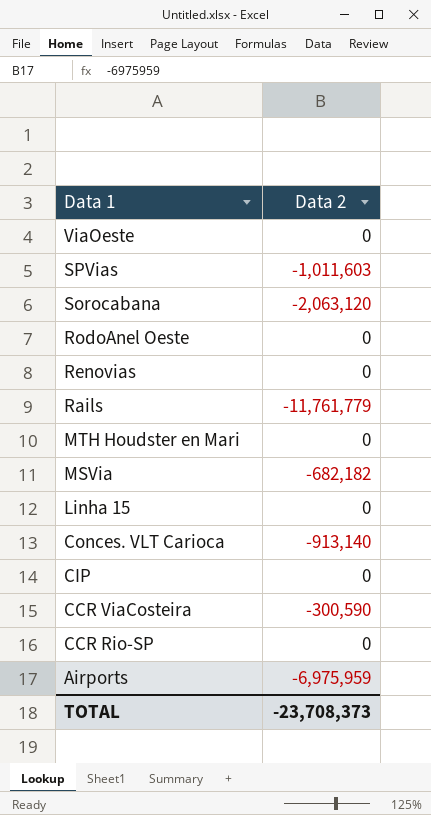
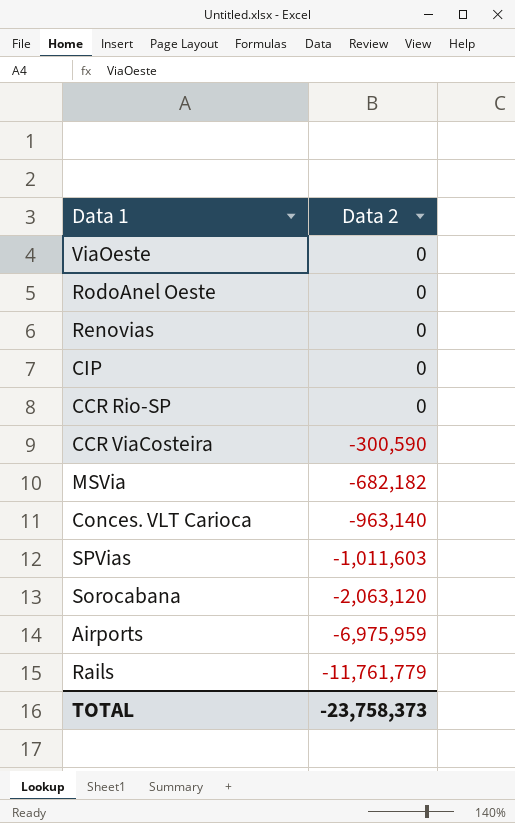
row order: Data 1 descending -> Data 2 descending
row MTH Houdster en Mari: 0 -> none
row Linha 15: 0 -> none
Conces. VLT Carioca | Data 2: -913,140 -> -963,140
TOTAL | Data 2: -23,708,373 -> -23,758,373

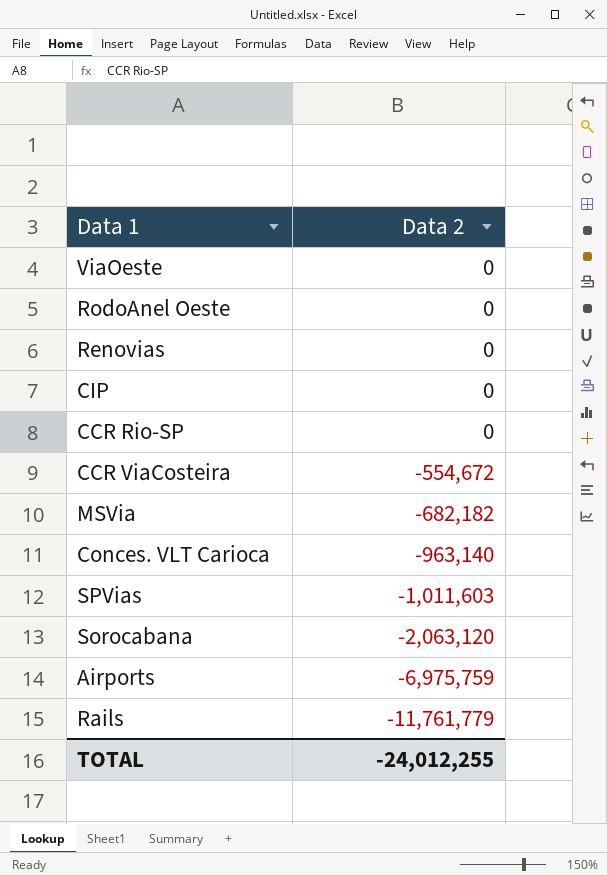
CCR ViaCosteira | Data 2: -300,590 -> -554,672
Airports | Data 2: -6,975,959 -> -6,975,759
TOTAL | Data 2: -23,758,373 -> -24,012,255

